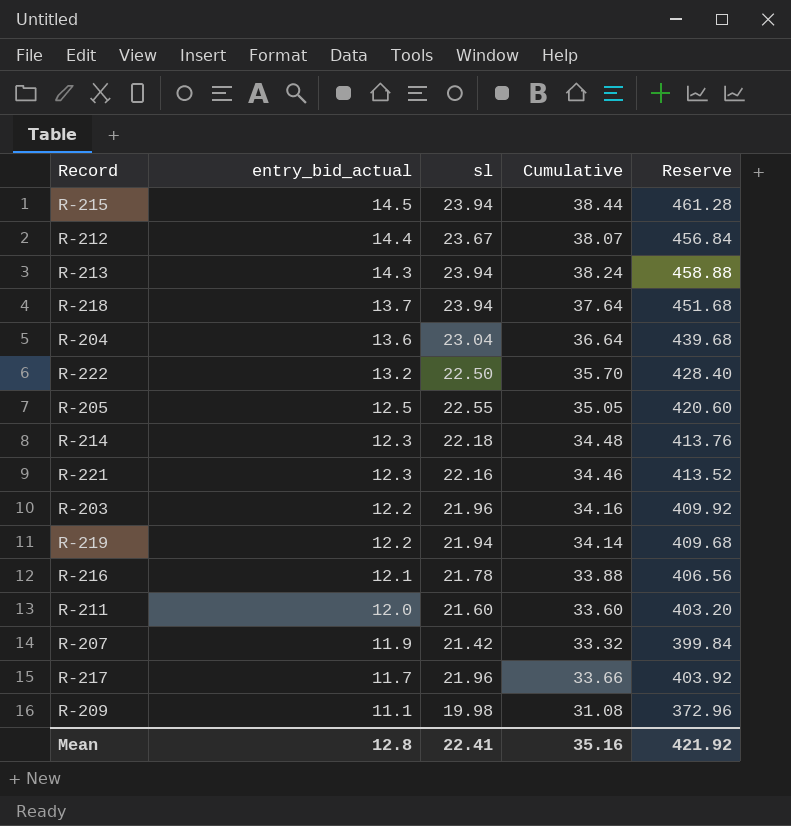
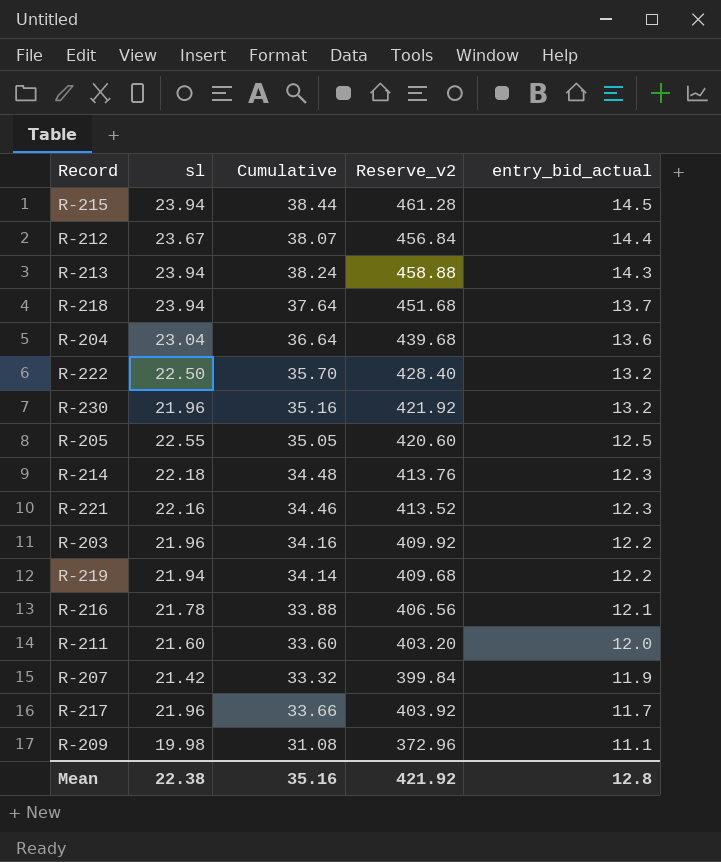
column name: Reserve -> Reserve_v2
column entry_bid_actual | position: 2 -> 5
row R-230: none -> 21.96 | 35.16 | 421.92 | 13.2
Mean | sl: 22.41 -> 22.38

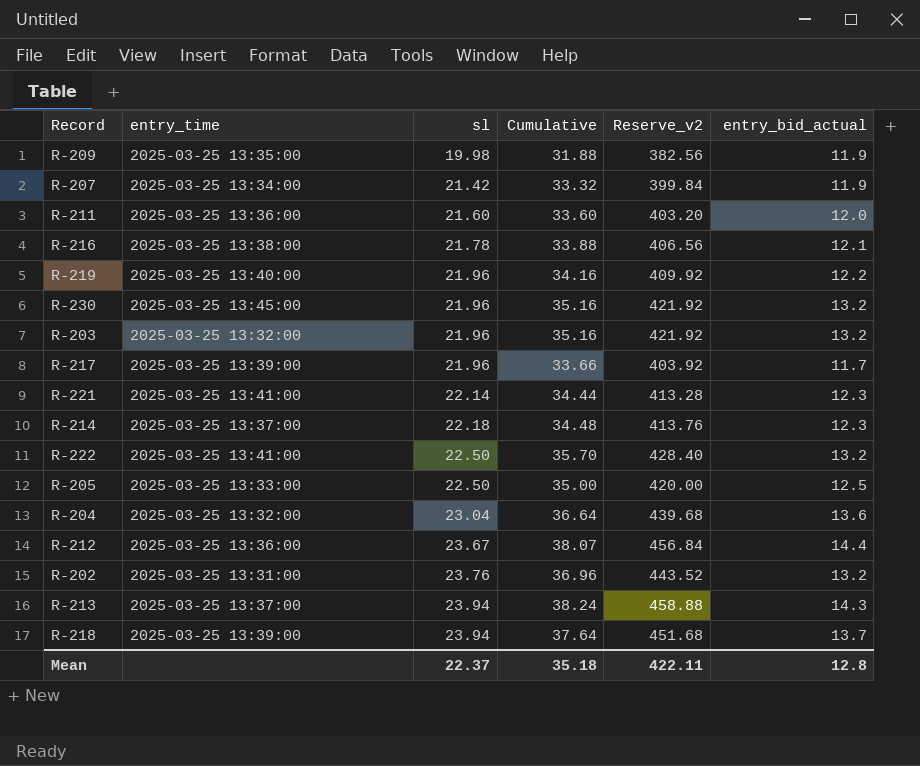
row order: entry_bid_actual descending -> sl ascending
column entry_time | position: none -> 2
row R-215: 23.94 | 38.44 | 461.28 | 14.5 -> none
R-209 | Cumulative: 31.08 -> 31.88
R-209 | Reserve_v2: 372.96 -> 382.56
R-209 | entry_bid_actual: 11.1 -> 11.9
R-219 | sl: 21.94 -> 21.96
R-219 | Cumulative: 34.14 -> 34.16
R-219 | Reserve_v2: 409.68 -> 409.92
R-203 | Cumulative: 34.16 -> 35.16
R-203 | Reserve_v2: 409.92 -> 421.92
R-203 | entry_bid_actual: 12.2 -> 13.2
R-221 | sl: 22.16 -> 22.14
R-221 | Cumulative: 34.46 -> 34.44
R-221 | Reserve_v2: 413.52 -> 413.28
R-205 | sl: 22.55 -> 22.50
R-205 | Cumulative: 35.05 -> 35.00
R-205 | Reserve_v2: 420.60 -> 420.00
row R-202: none -> 2025-03-25 13:31:00 | 23.76 | 36.96 | 443.52 | 13.2
Mean | sl: 22.38 -> 22.37
Mean | Cumulative: 35.16 -> 35.18
Mean | Reserve_v2: 421.92 -> 422.11

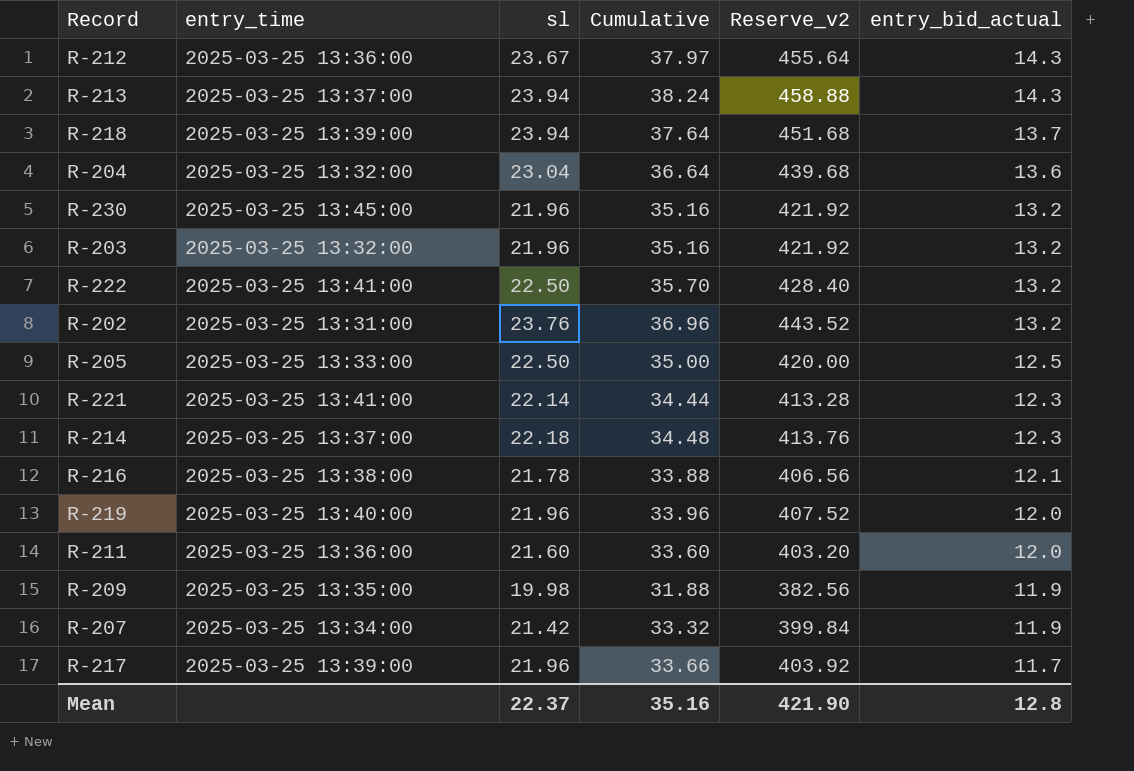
row order: sl ascending -> entry_bid_actual descending
R-212 | Cumulative: 38.07 -> 37.97
R-212 | Reserve_v2: 456.84 -> 455.64
R-212 | entry_bid_actual: 14.4 -> 14.3
R-219 | Cumulative: 34.16 -> 33.96
R-219 | Reserve_v2: 409.92 -> 407.52
R-219 | entry_bid_actual: 12.2 -> 12.0
Mean | Cumulative: 35.18 -> 35.16
Mean | Reserve_v2: 422.11 -> 421.90

